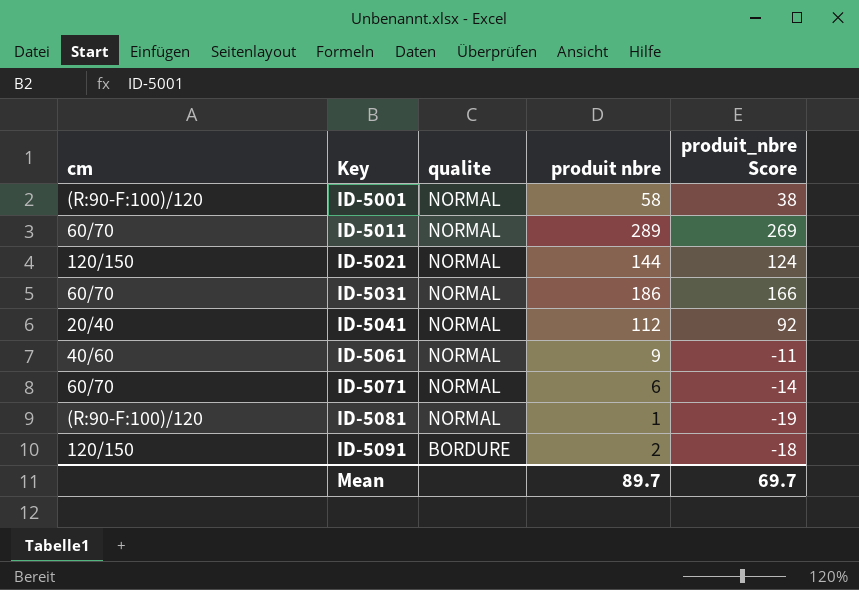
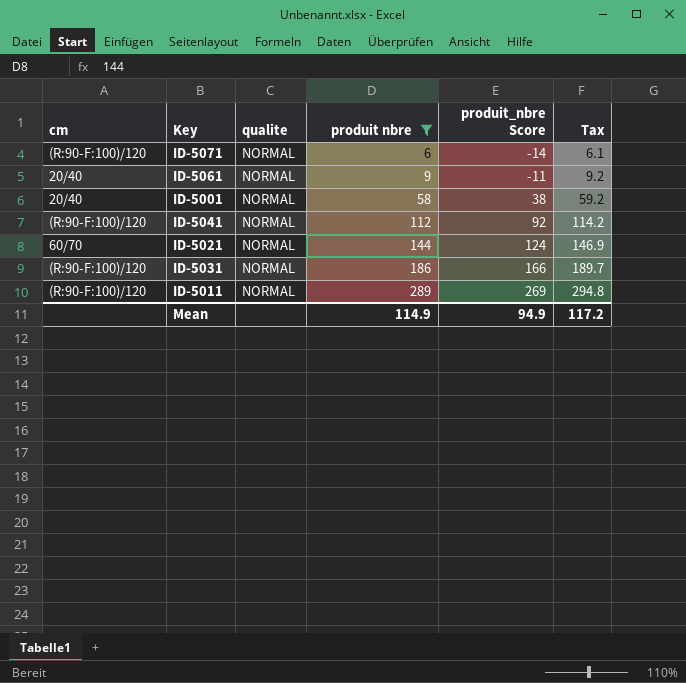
filter: none -> produit nbre >= 6
row order: Key ascending -> produit nbre ascending
column Tax | formula: none -> [produit nbre] * 1.02
ID-5071 | cm: 60/70 -> (R:90-F:100)/120
ID-5061 | cm: 40/60 -> 20/40
ID-5001 | cm: (R:90-F:100)/120 -> 20/40
ID-5041 | cm: 20/40 -> (R:90-F:100)/120
ID-5021 | cm: 120/150 -> 60/70
ID-5031 | cm: 60/70 -> (R:90-F:100)/120
ID-5011 | cm: 60/70 -> (R:90-F:100)/120
Mean | produit nbre: 89.7 -> 114.9
Mean | produit_nbre Score: 69.7 -> 94.9

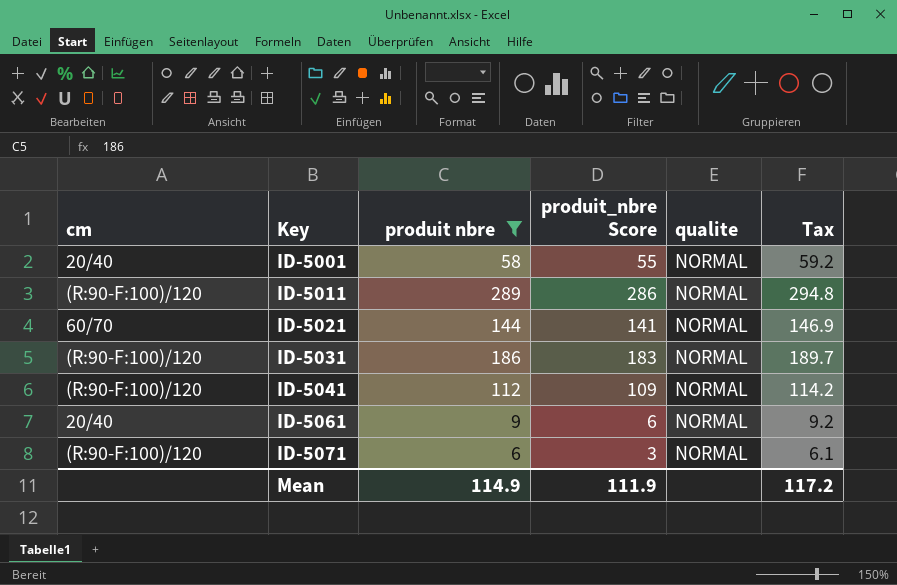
row order: produit nbre ascending -> Key ascending
column produit_nbre Score | formula: [produit nbre] - 20 -> [produit nbre] - 3
column qualite | position: 3 -> 5
Mean | produit_nbre Score: 94.9 -> 111.9

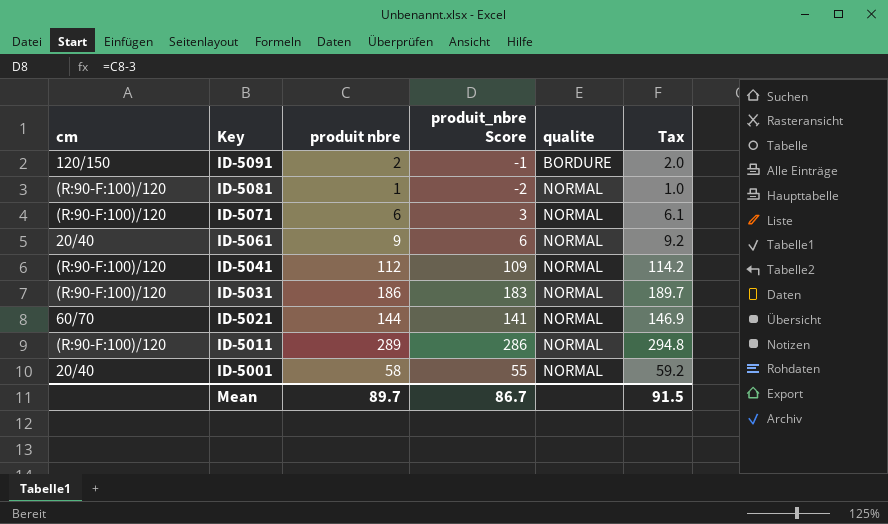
filter: produit nbre >= 6 -> none
row order: Key ascending -> Key descending
Mean | produit nbre: 114.9 -> 89.7
Mean | produit_nbre Score: 111.9 -> 86.7
Mean | Tax: 117.2 -> 91.5

